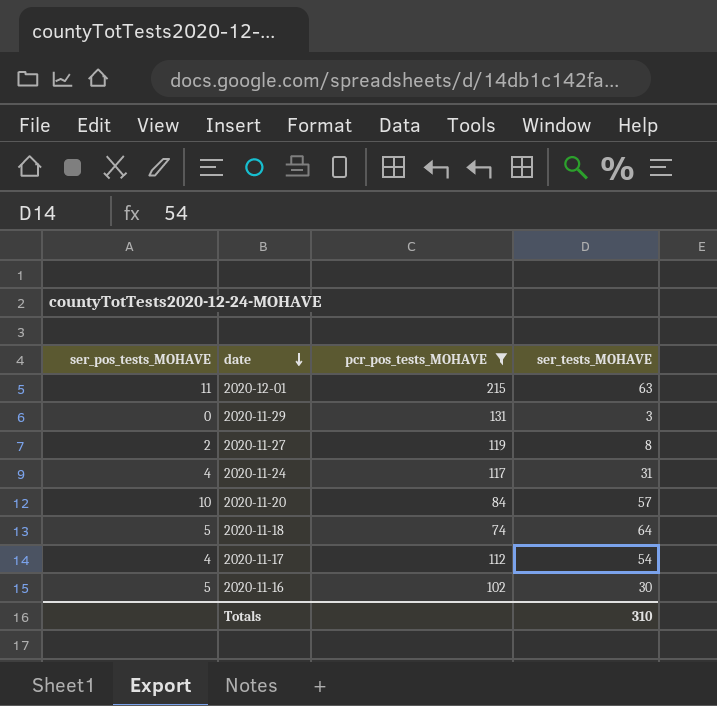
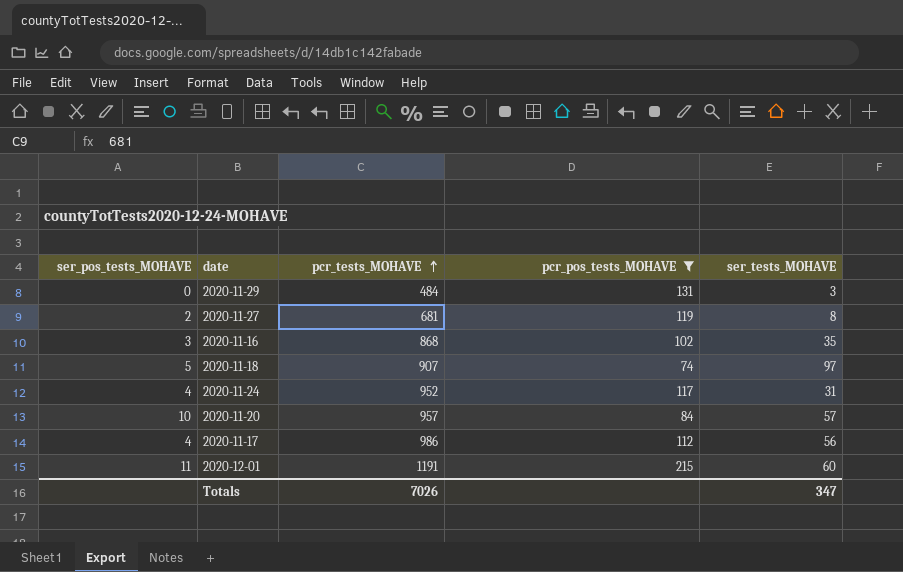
row order: date descending -> pcr_tests_MOHAVE ascending
column pcr_tests_MOHAVE | position: none -> 3
2020-11-16 | ser_pos_tests_MOHAVE: 5 -> 3
2020-11-16 | ser_tests_MOHAVE: 30 -> 35
2020-11-18 | ser_tests_MOHAVE: 64 -> 97
2020-11-17 | ser_tests_MOHAVE: 54 -> 56
2020-12-01 | ser_tests_MOHAVE: 63 -> 60
Totals | ser_tests_MOHAVE: 310 -> 347

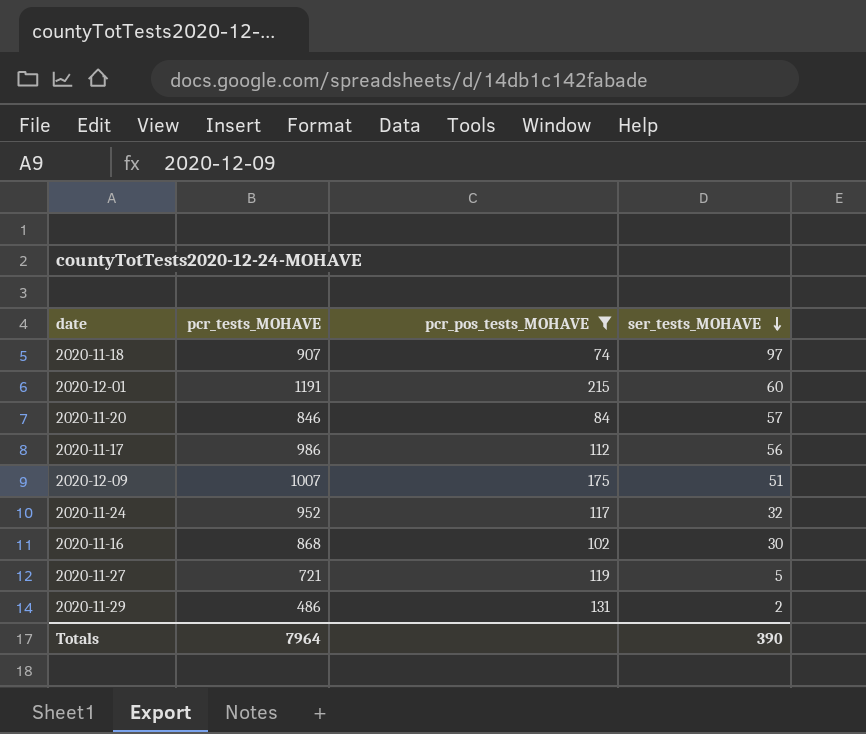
row order: pcr_tests_MOHAVE ascending -> ser_tests_MOHAVE descending
column ser_pos_tests_MOHAVE | position: 1 -> none
2020-11-20 | pcr_tests_MOHAVE: 957 -> 846
row 2020-12-09: none -> 1007 | 175 | 51
2020-11-24 | ser_tests_MOHAVE: 31 -> 32
2020-11-16 | ser_tests_MOHAVE: 35 -> 30
2020-11-27 | pcr_tests_MOHAVE: 681 -> 721
2020-11-27 | ser_tests_MOHAVE: 8 -> 5
2020-11-29 | pcr_tests_MOHAVE: 484 -> 486
2020-11-29 | ser_tests_MOHAVE: 3 -> 2
Totals | pcr_tests_MOHAVE: 7026 -> 7964
Totals | ser_tests_MOHAVE: 347 -> 390

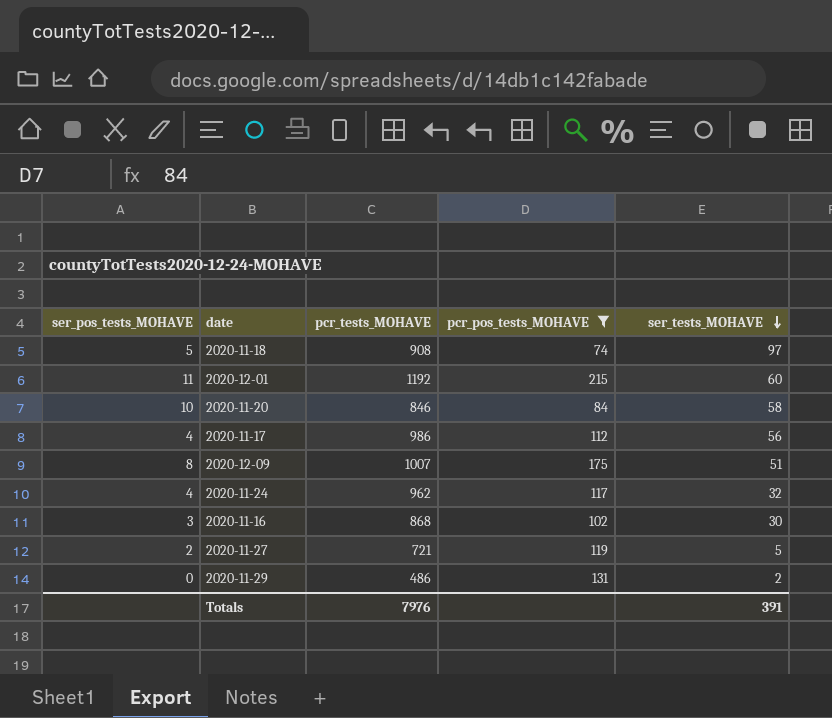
column ser_pos_tests_MOHAVE | position: none -> 1
2020-11-18 | pcr_tests_MOHAVE: 907 -> 908
2020-12-01 | pcr_tests_MOHAVE: 1191 -> 1192
2020-11-20 | ser_tests_MOHAVE: 57 -> 58
2020-11-24 | pcr_tests_MOHAVE: 952 -> 962
Totals | pcr_tests_MOHAVE: 7964 -> 7976
Totals | ser_tests_MOHAVE: 390 -> 391

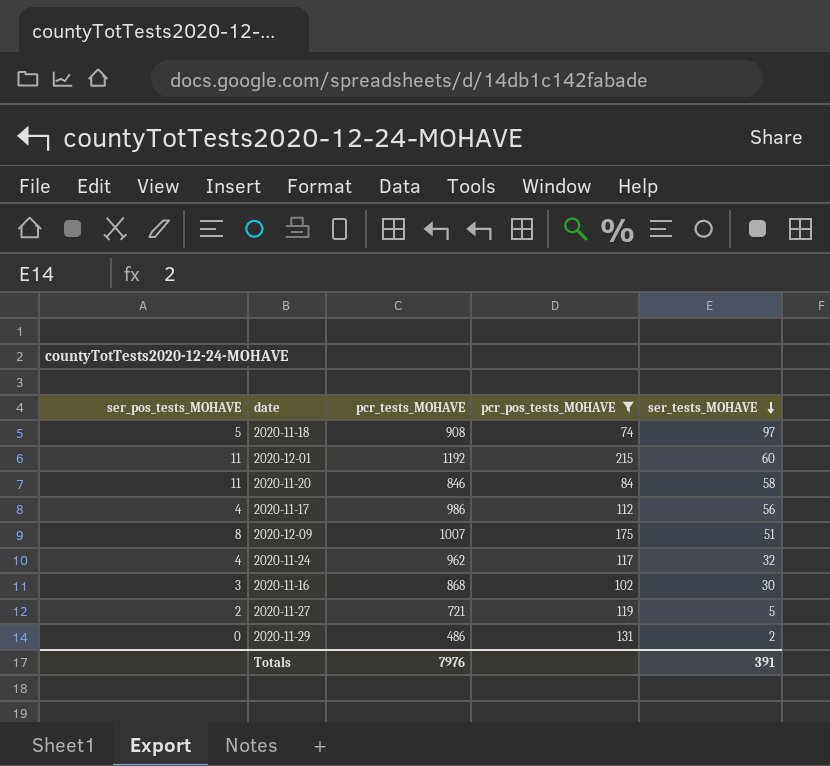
2020-11-20 | ser_pos_tests_MOHAVE: 10 -> 11

